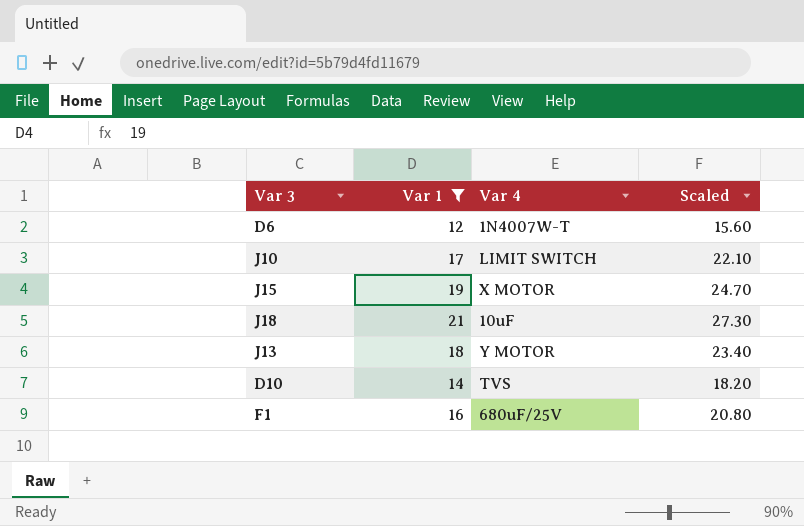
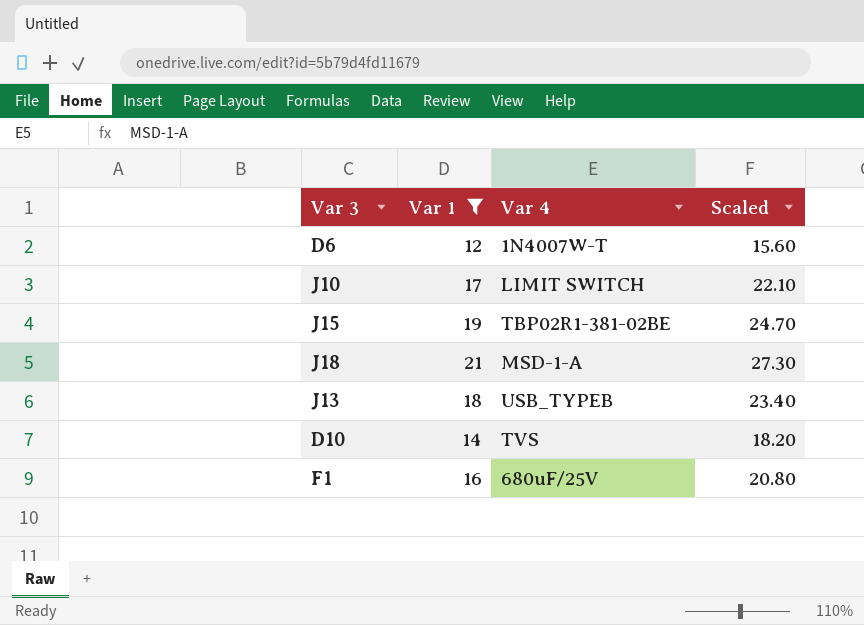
J15 | Var 4: X MOTOR -> TBP02R1-381-02BE
J18 | Var 4: 10uF -> MSD-1-A
J13 | Var 4: Y MOTOR -> USB_TYPEB

